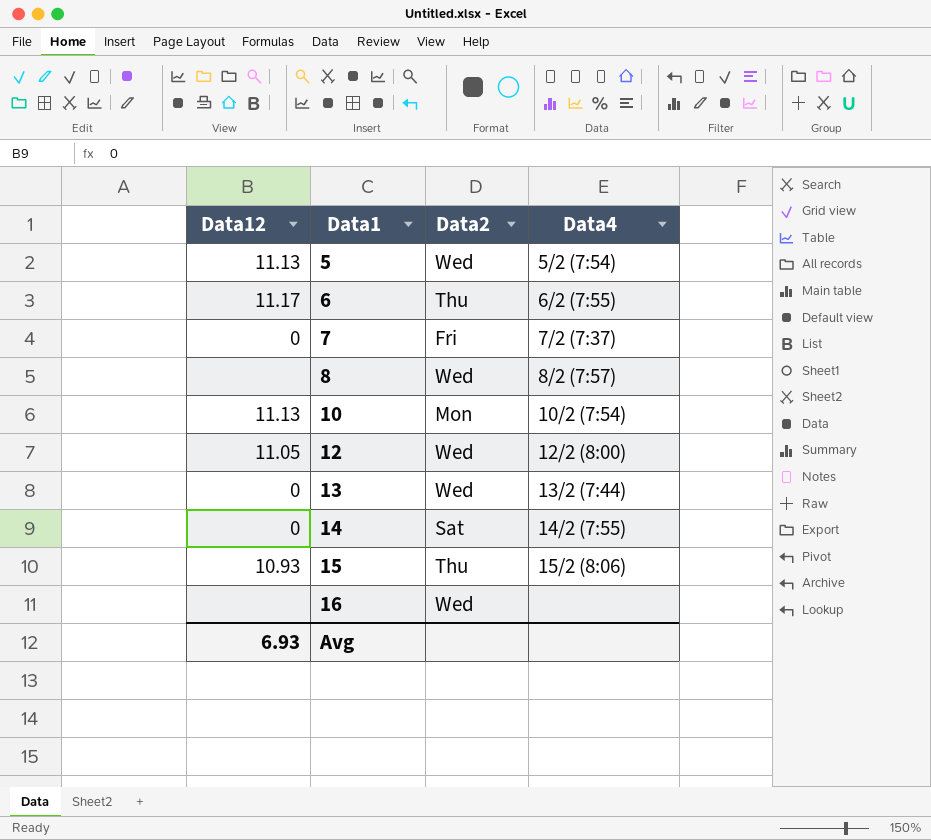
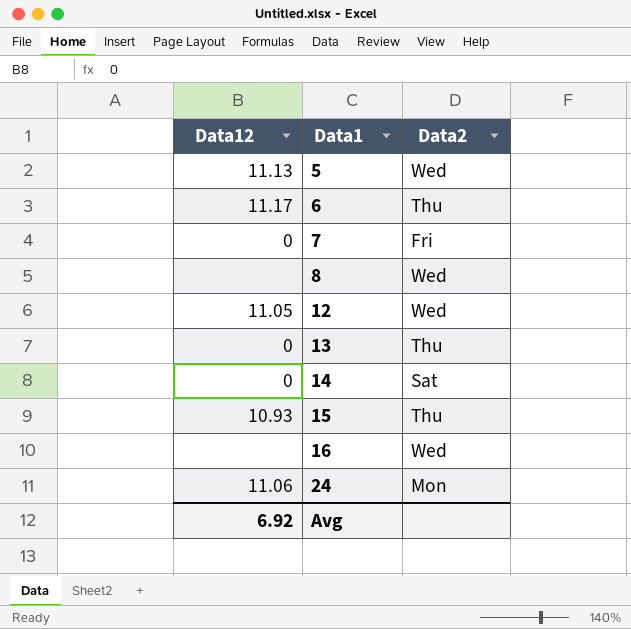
column Data4 | position: 4 -> none
row 10: 11.13 | Mon | 10/2 (7:54) -> none
13 | Data2: Wed -> Thu
row 24: none -> 11.06 | Mon
Avg | Data12: 6.93 -> 6.92

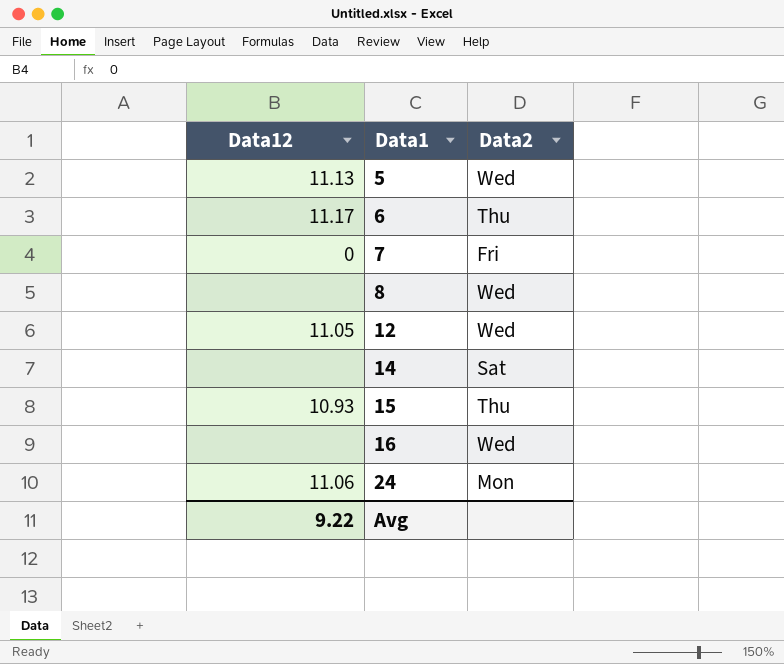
row 13: 0 | Thu -> none
14 | Data12: 0 -> none
Avg | Data12: 6.92 -> 9.22

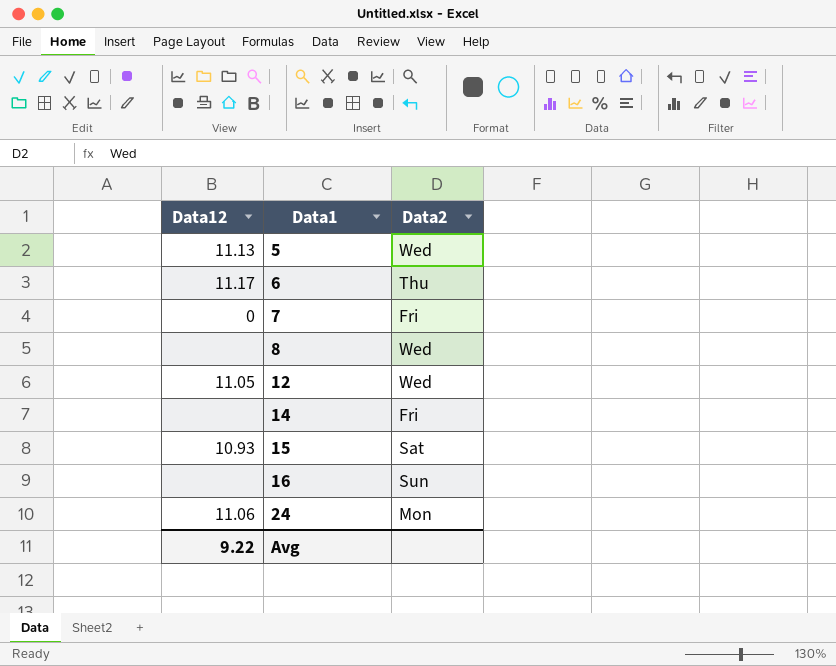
14 | Data2: Sat -> Fri
15 | Data2: Thu -> Sat
16 | Data2: Wed -> Sun

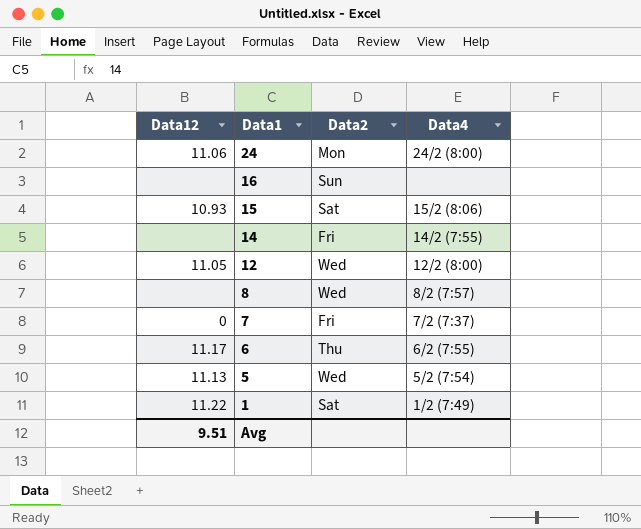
row order: Data1 ascending -> Data1 descending
column Data4 | position: none -> 4
row 1: none -> 11.22 | Sat | 1/2 (7:49)
Avg | Data12: 9.22 -> 9.51

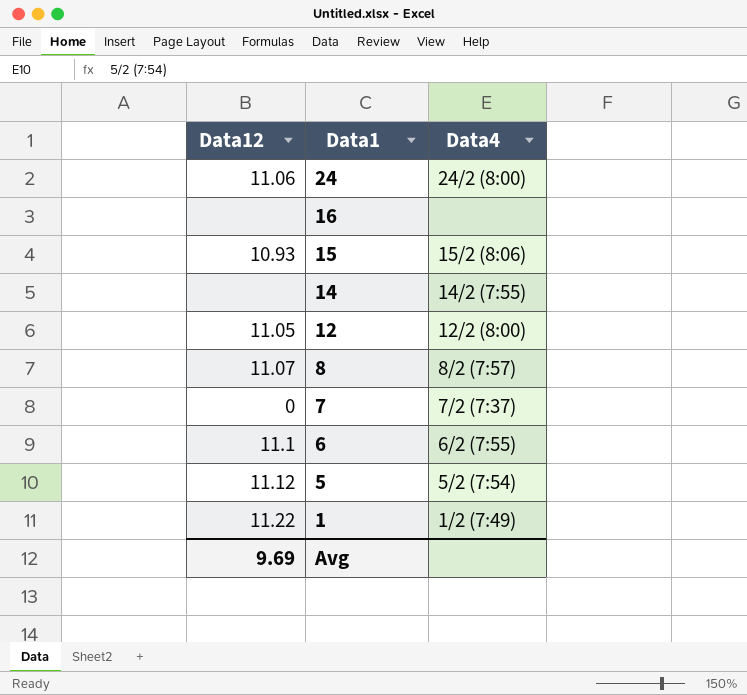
column Data2 | position: 3 -> none
8 | Data12: none -> 11.07
6 | Data12: 11.17 -> 11.1
5 | Data12: 11.13 -> 11.12
Avg | Data12: 9.51 -> 9.69

